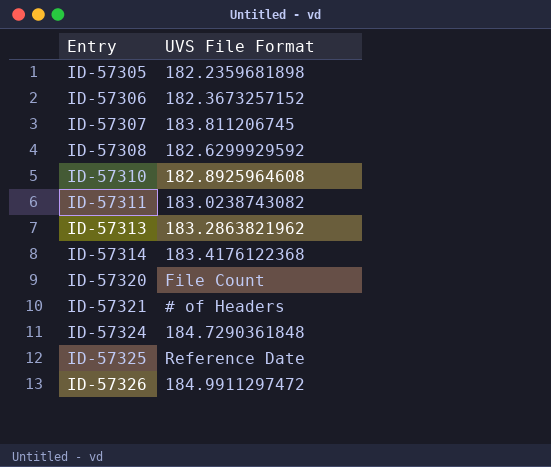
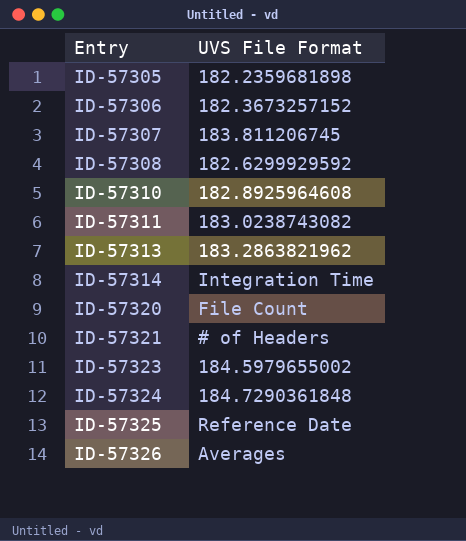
ID-57314 | UVS File Format: 183.4176122368 -> Integration Time
row ID-57323: none -> 184.5979655002
ID-57326 | UVS File Format: 184.9911297472 -> Averages

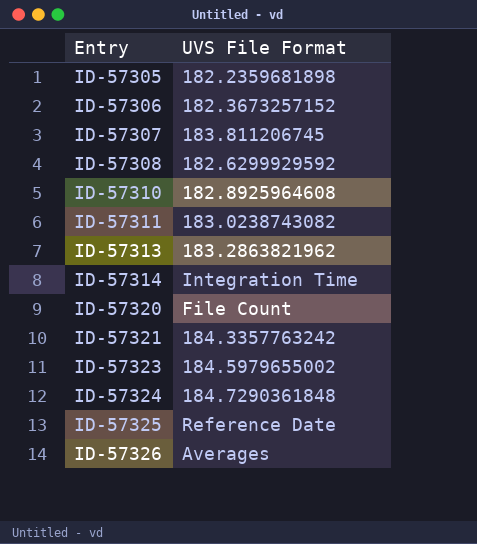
ID-57321 | UVS File Format: # of Headers -> 184.3357763242

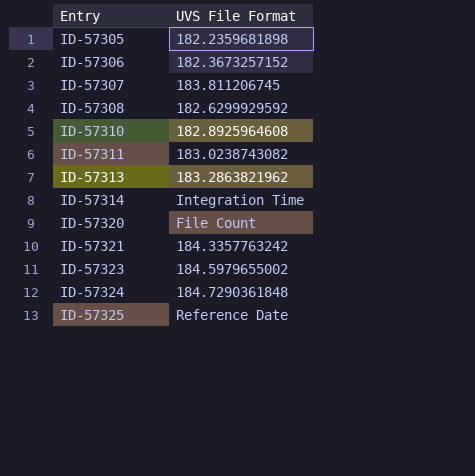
row ID-57326: Averages -> none

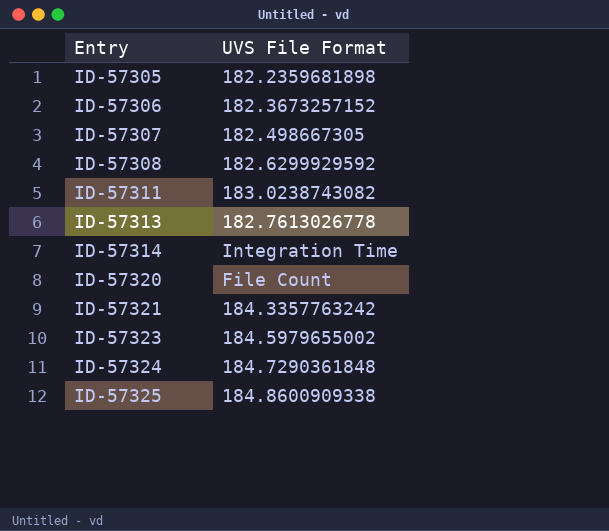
row ID-57310: 182.8925964608 -> none
ID-57307 | UVS File Format: 183.811206745 -> 182.498667305
ID-57313 | UVS File Format: 183.2863821962 -> 182.7613026778
ID-57325 | UVS File Format: Reference Date -> 184.8600909338

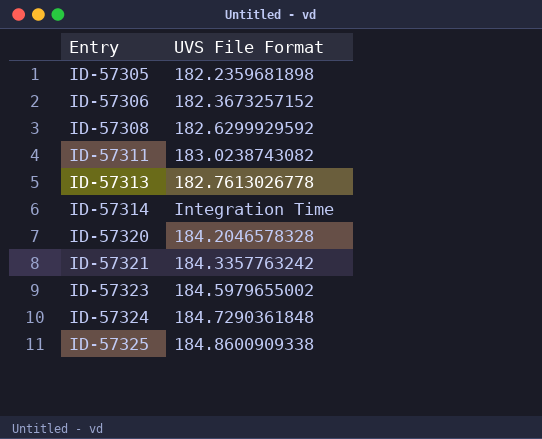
row ID-57307: 182.498667305 -> none
ID-57320 | UVS File Format: File Count -> 184.2046578328

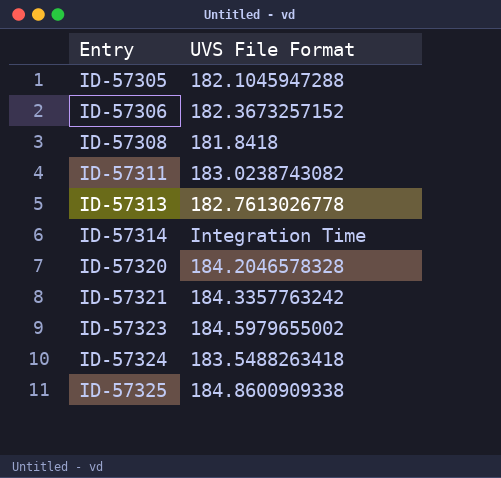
ID-57305 | UVS File Format: 182.2359681898 -> 182.1045947288
ID-57308 | UVS File Format: 182.6299929592 -> 181.8418
ID-57324 | UVS File Format: 184.7290361848 -> 183.5488263418

